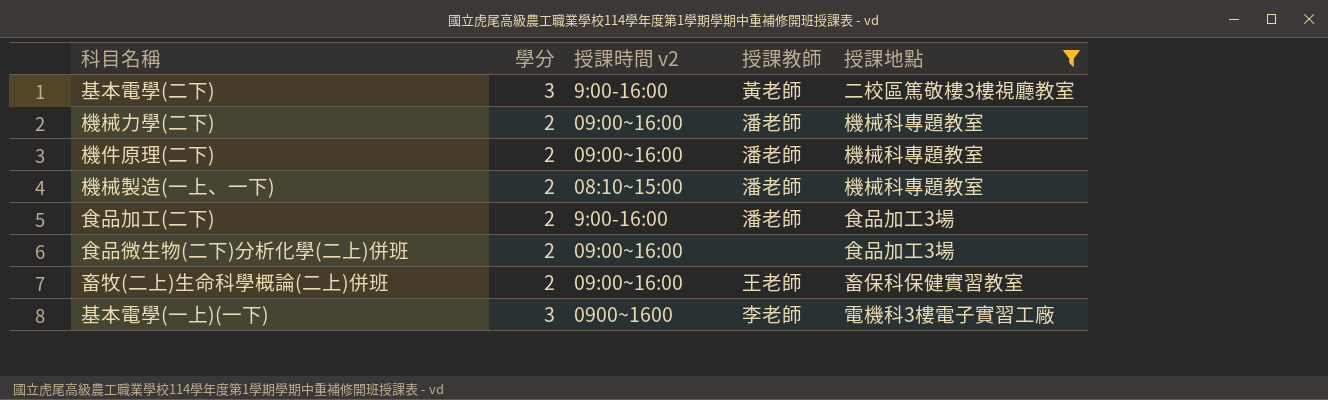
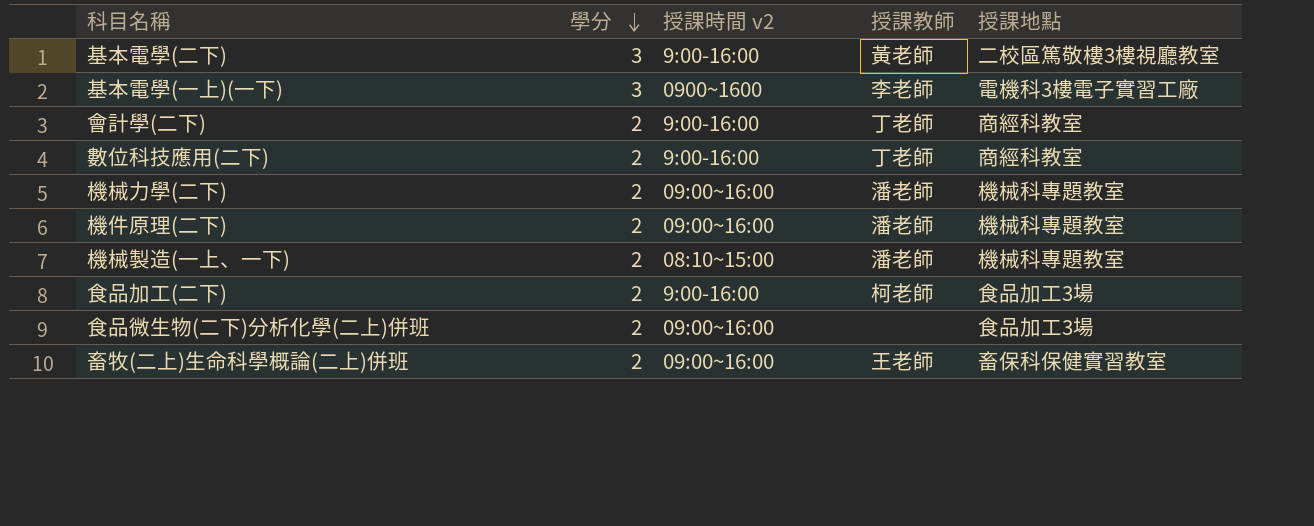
filter: 授課地點 != 商經科教室 -> none
row order: none -> 學分 descending
食品加工(二下) | 授課教師: 潘老師 -> 柯老師

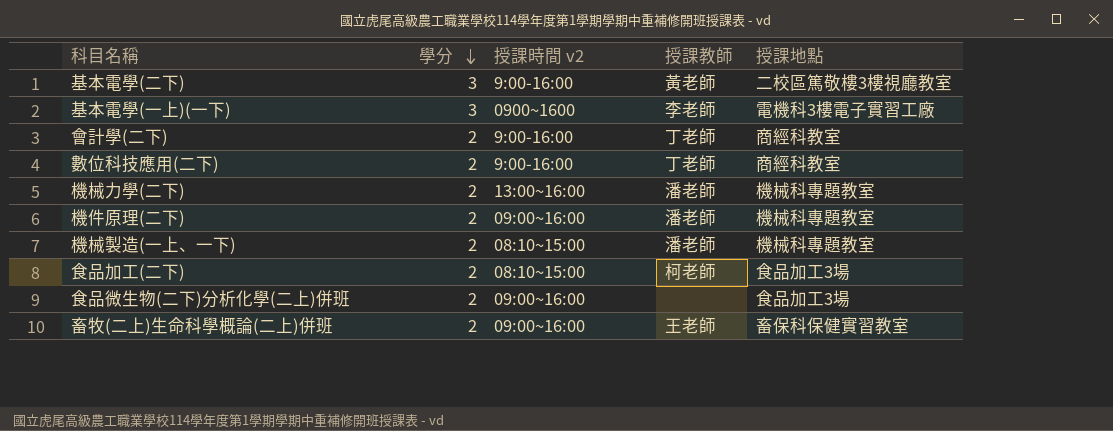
機械力學(二下) | 授課時間 v2: 09:00~16:00 -> 13:00~16:00
食品加工(二下) | 授課時間 v2: 9:00-16:00 -> 08:10~15:00

